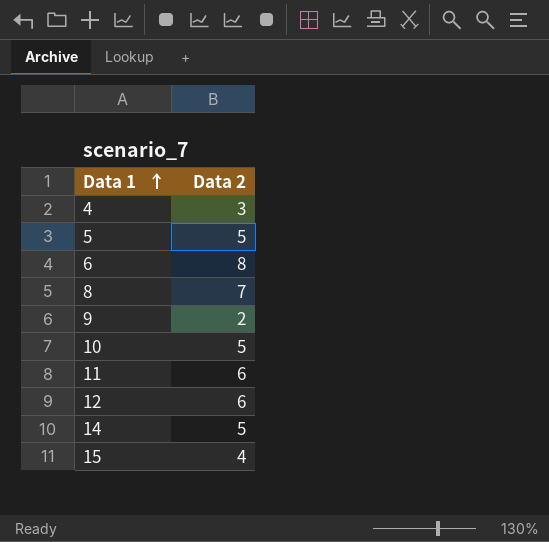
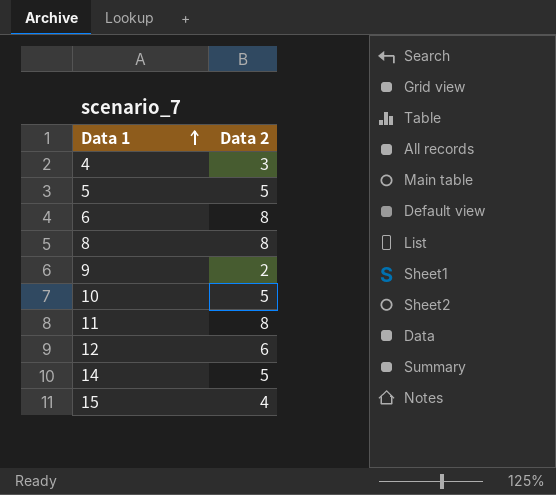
8 | Data 2: 7 -> 8
11 | Data 2: 6 -> 8

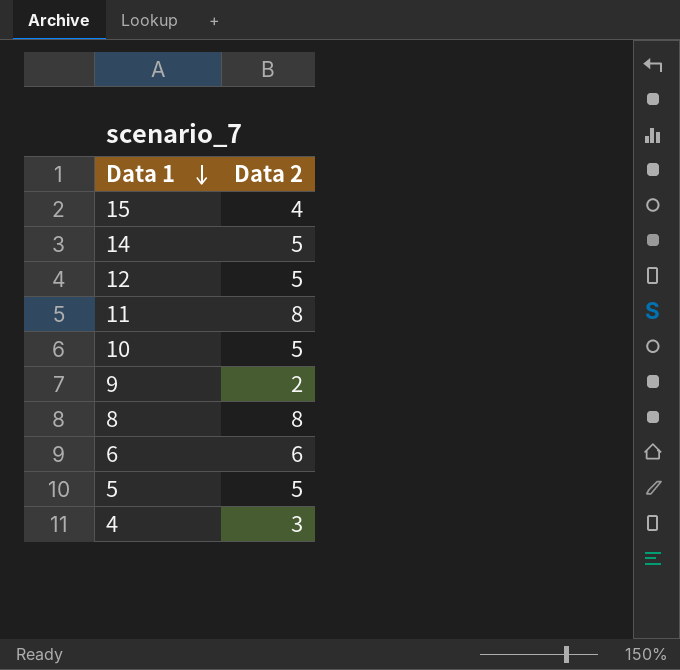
row order: Data 1 ascending -> Data 1 descending
12 | Data 2: 6 -> 5
6 | Data 2: 8 -> 6

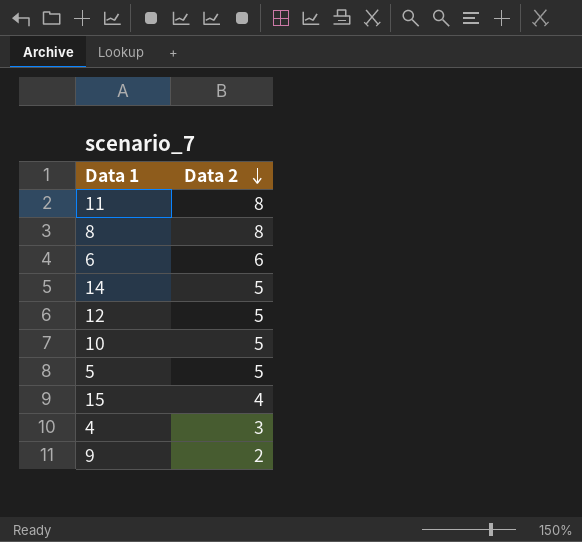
row order: Data 1 descending -> Data 2 descending

